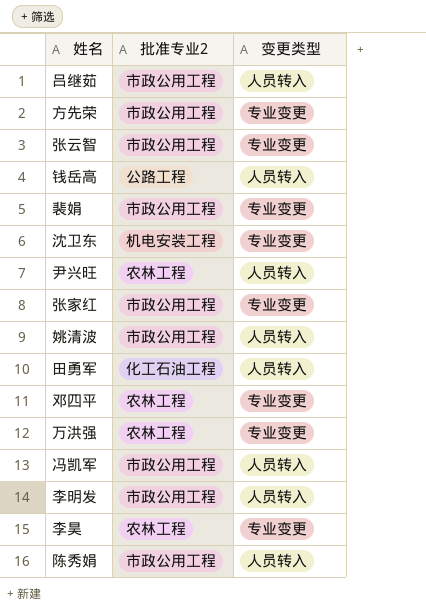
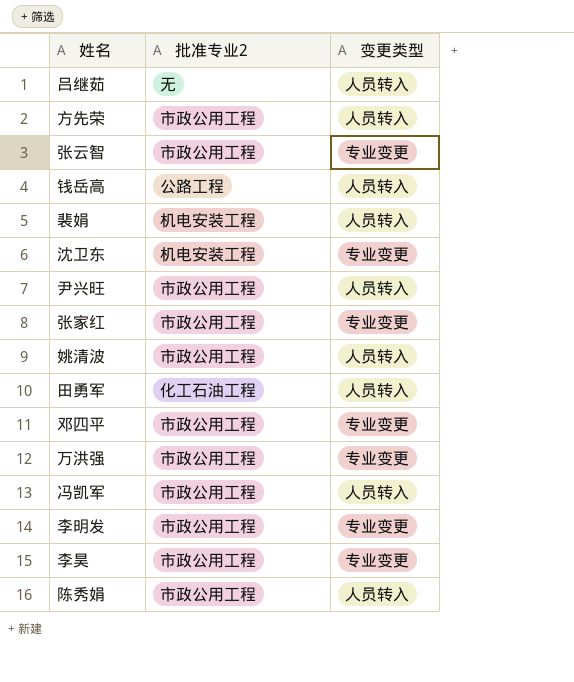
吕继茹 | 批准专业2: 市政公用工程 -> 无
方先荣 | 变更类型: 专业变更 -> 人员转入
裴娟 | 批准专业2: 市政公用工程 -> 机电安装工程
裴娟 | 变更类型: 专业变更 -> 人员转入
尹兴旺 | 批准专业2: 农林工程 -> 市政公用工程
邓四平 | 批准专业2: 农林工程 -> 市政公用工程
万洪强 | 批准专业2: 农林工程 -> 市政公用工程
李明发 | 变更类型: 人员转入 -> 专业变更
李昊 | 批准专业2: 农林工程 -> 市政公用工程

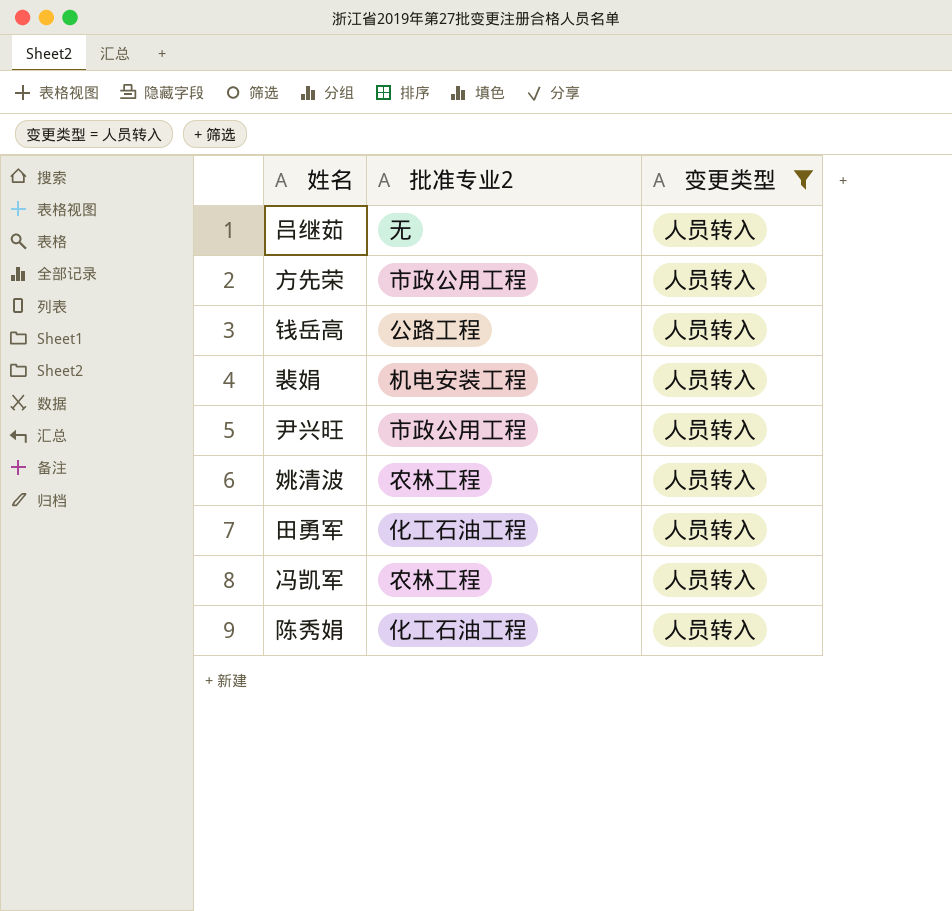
filter: none -> 变更类型 = 人员转入
姚清波 | 批准专业2: 市政公用工程 -> 农林工程
冯凯军 | 批准专业2: 市政公用工程 -> 农林工程
陈秀娟 | 批准专业2: 市政公用工程 -> 化工石油工程

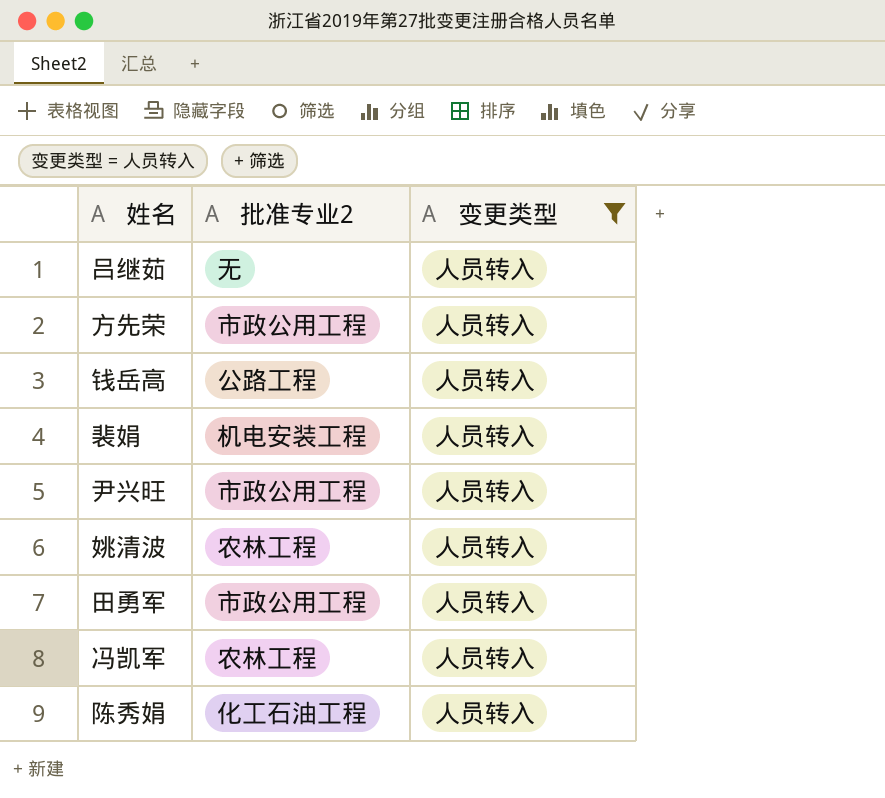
田勇军 | 批准专业2: 化工石油工程 -> 市政公用工程

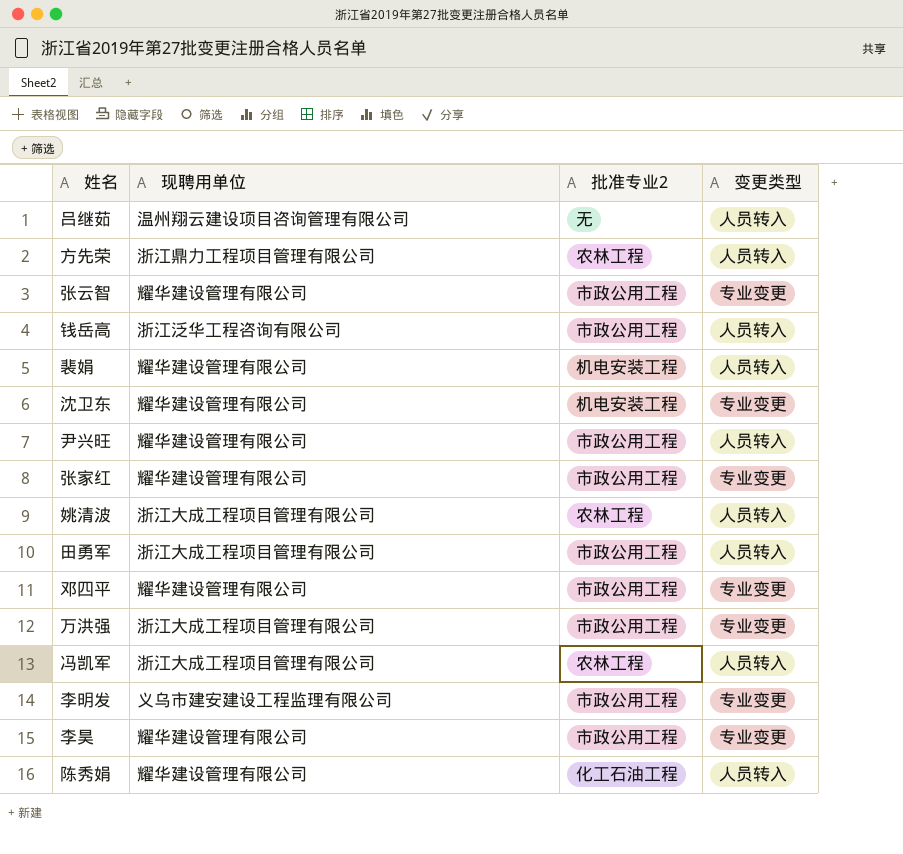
filter: 变更类型 = 人员转入 -> none
column 现聘用单位 | position: none -> 2
方先荣 | 批准专业2: 市政公用工程 -> 农林工程
钱岳高 | 批准专业2: 公路工程 -> 市政公用工程

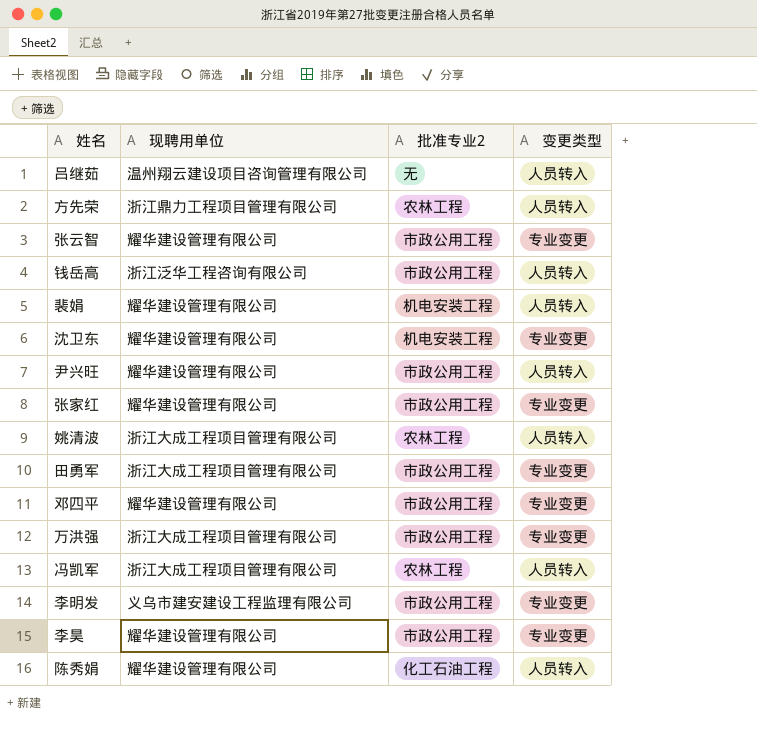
田勇军 | 变更类型: 人员转入 -> 专业变更

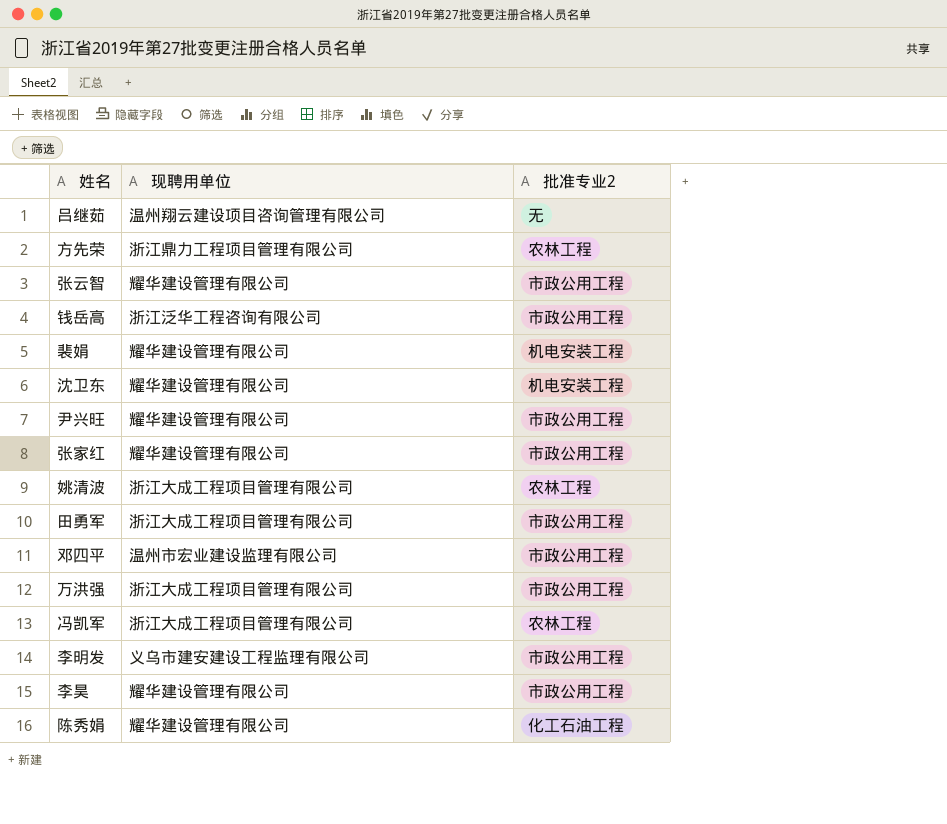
column 变更类型 | position: 4 -> none
邓四平 | 现聘用单位: 耀华建设管理有限公司 -> 温州市宏业建设监理有限公司

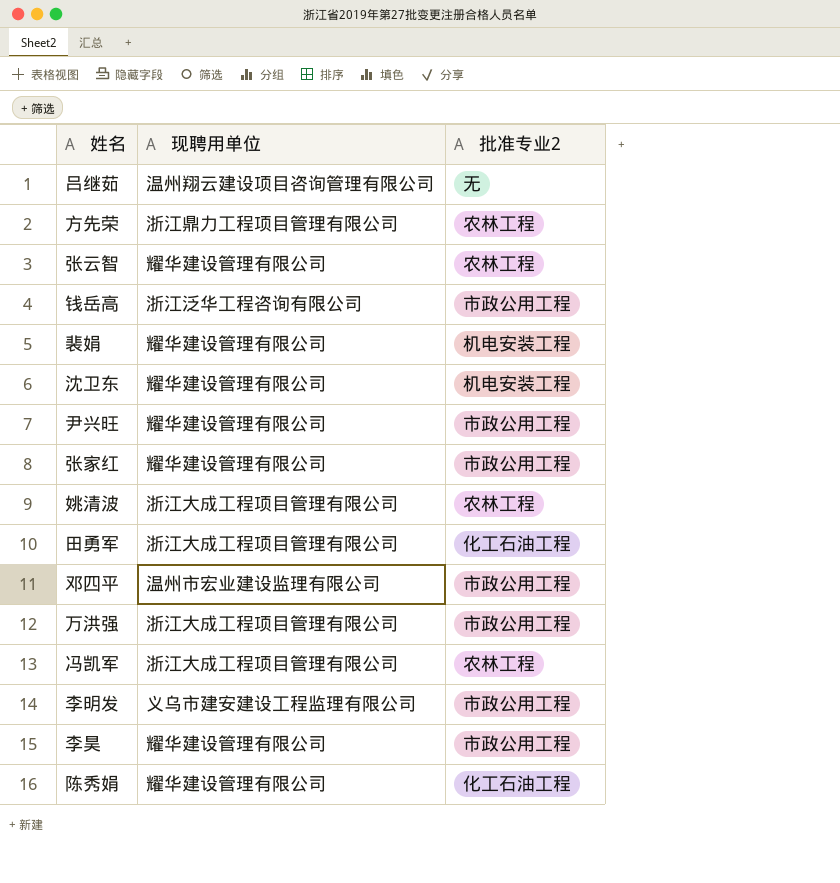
张云智 | 批准专业2: 市政公用工程 -> 农林工程
田勇军 | 批准专业2: 市政公用工程 -> 化工石油工程

